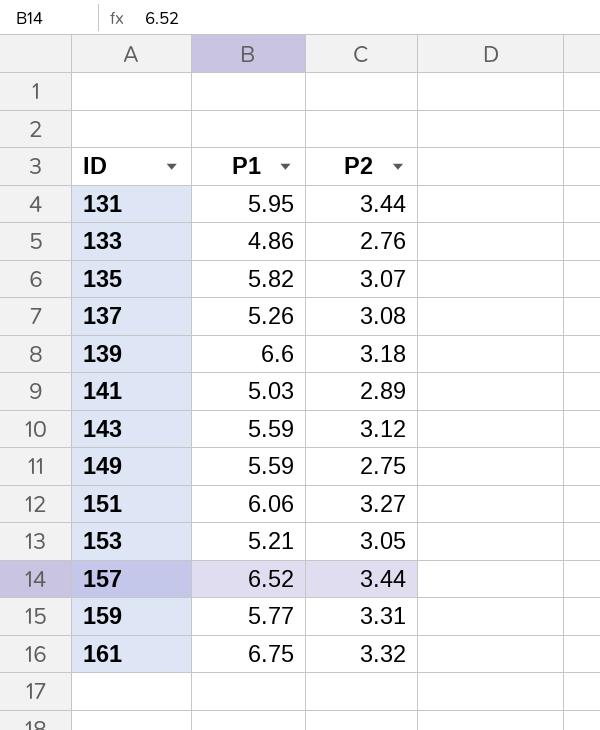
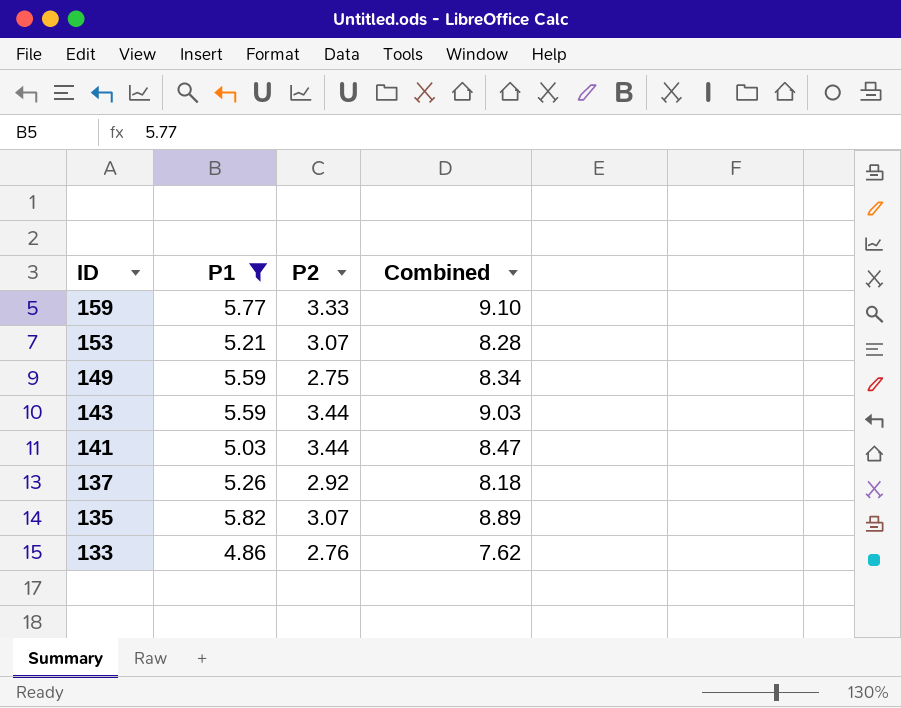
filter: none -> P1 <= 5.82
row order: ID ascending -> ID descending
column Combined | formula: none -> [P1] + [P2]
159 | P2: 3.31 -> 3.33
153 | P2: 3.05 -> 3.07
143 | P2: 3.12 -> 3.44
141 | P2: 2.89 -> 3.44
137 | P2: 3.08 -> 2.92

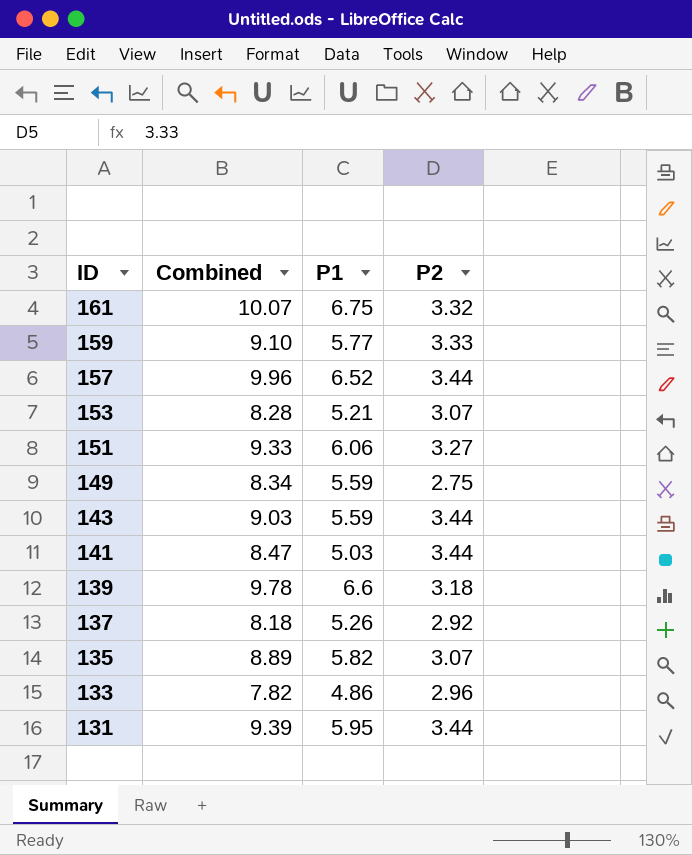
filter: P1 <= 5.82 -> none
column Combined | position: 4 -> 2
133 | Combined: 7.62 -> 7.82
133 | P2: 2.76 -> 2.96

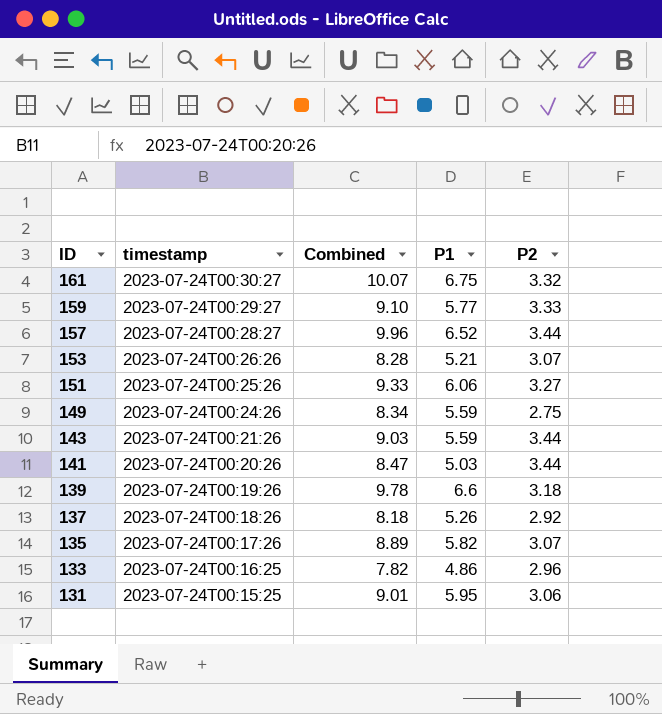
column timestamp | position: none -> 2
131 | Combined: 9.39 -> 9.01
131 | P2: 3.44 -> 3.06

